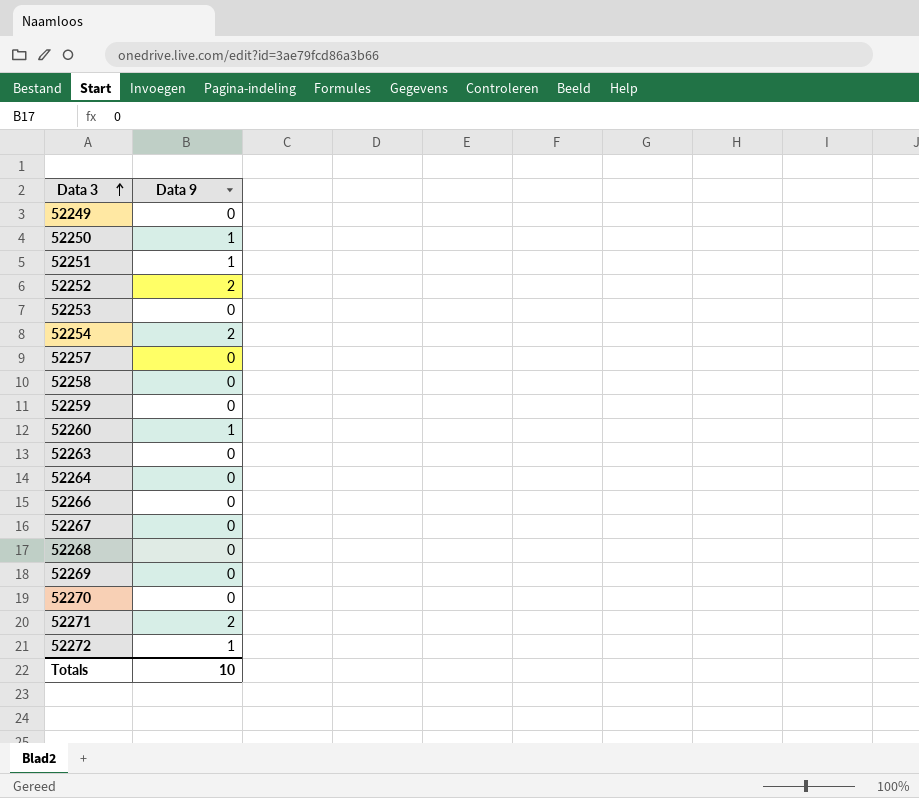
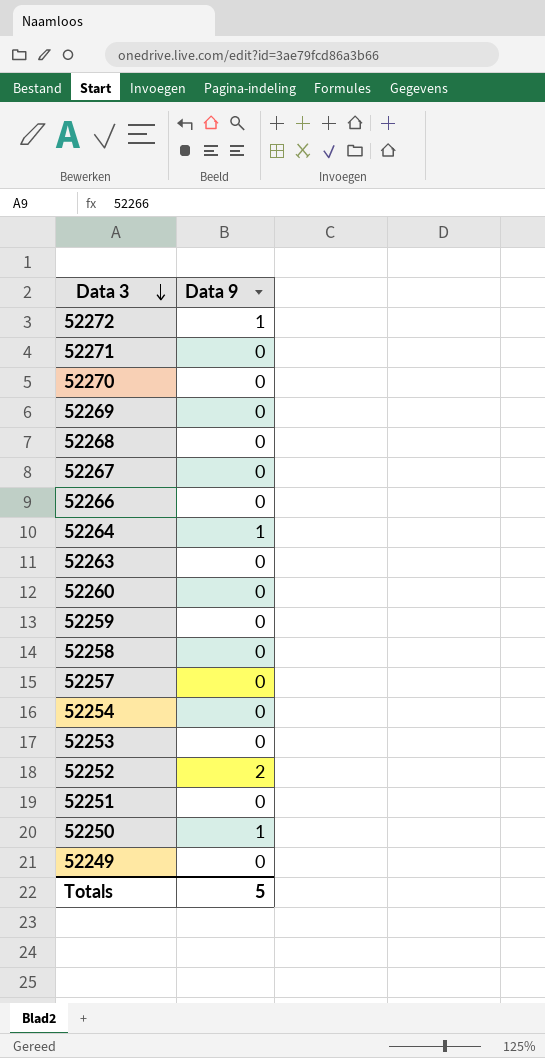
row order: Data 3 ascending -> Data 3 descending
52271 | Data 9: 2 -> 0
52264 | Data 9: 0 -> 1
52260 | Data 9: 1 -> 0
52254 | Data 9: 2 -> 0
52251 | Data 9: 1 -> 0
Totals | Data 9: 10 -> 5

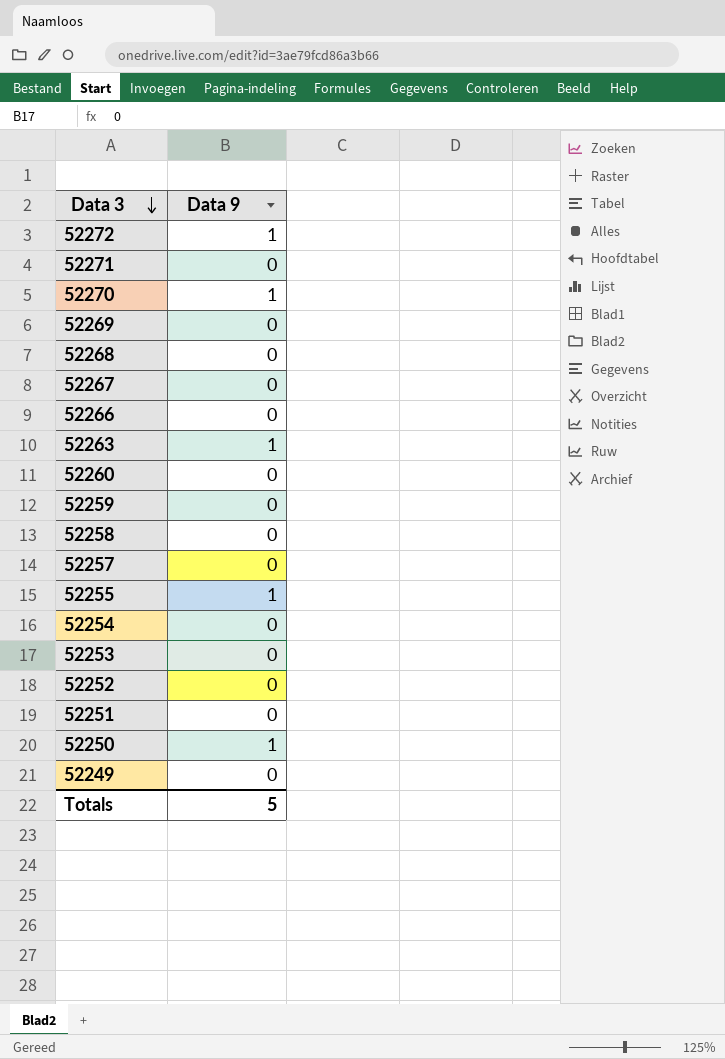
row 52264: 1 -> none
52270 | Data 9: 0 -> 1
52263 | Data 9: 0 -> 1
row 52255: none -> 1
52252 | Data 9: 2 -> 0

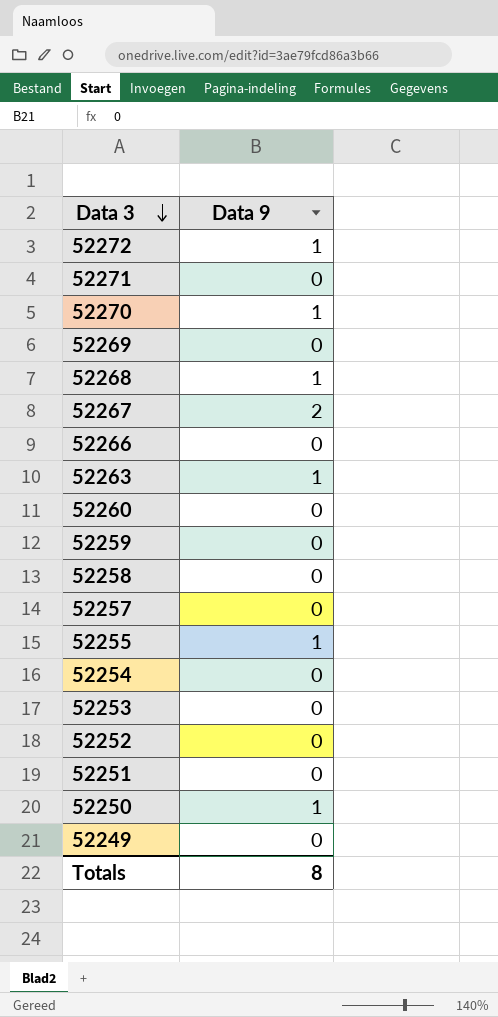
52268 | Data 9: 0 -> 1
52267 | Data 9: 0 -> 2
Totals | Data 9: 5 -> 8

